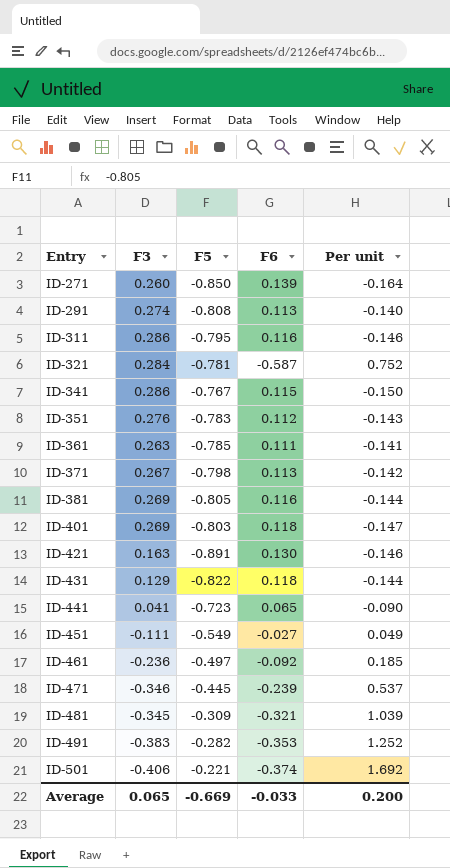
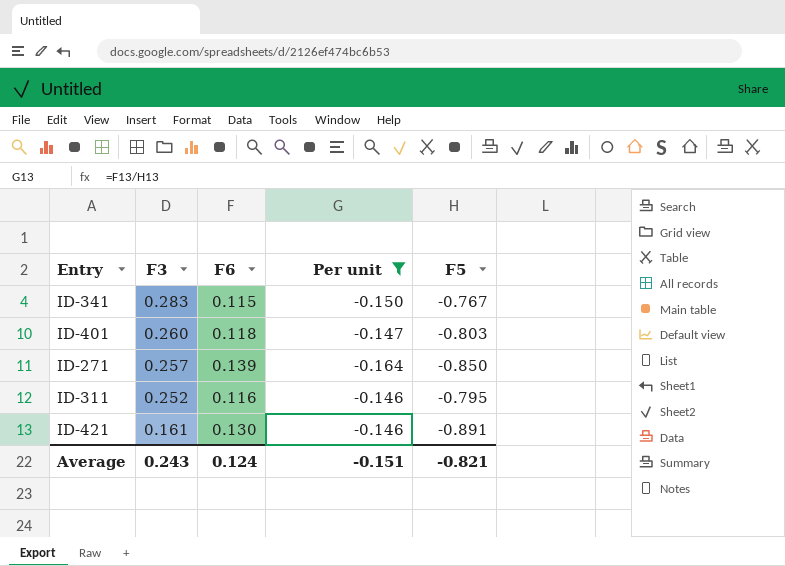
filter: none -> Per unit <= -0.146
row order: Entry ascending -> F3 descending
column F5 | position: 3 -> 5
ID-341 | F3: 0.286 -> 0.283
ID-401 | F3: 0.269 -> 0.260
ID-271 | F3: 0.260 -> 0.257
ID-311 | F3: 0.286 -> 0.252
ID-421 | F3: 0.163 -> 0.161
Average | F3: 0.065 -> 0.243
Average | F6: -0.033 -> 0.124
Average | Per unit: 0.200 -> -0.151
Average | F5: -0.669 -> -0.821

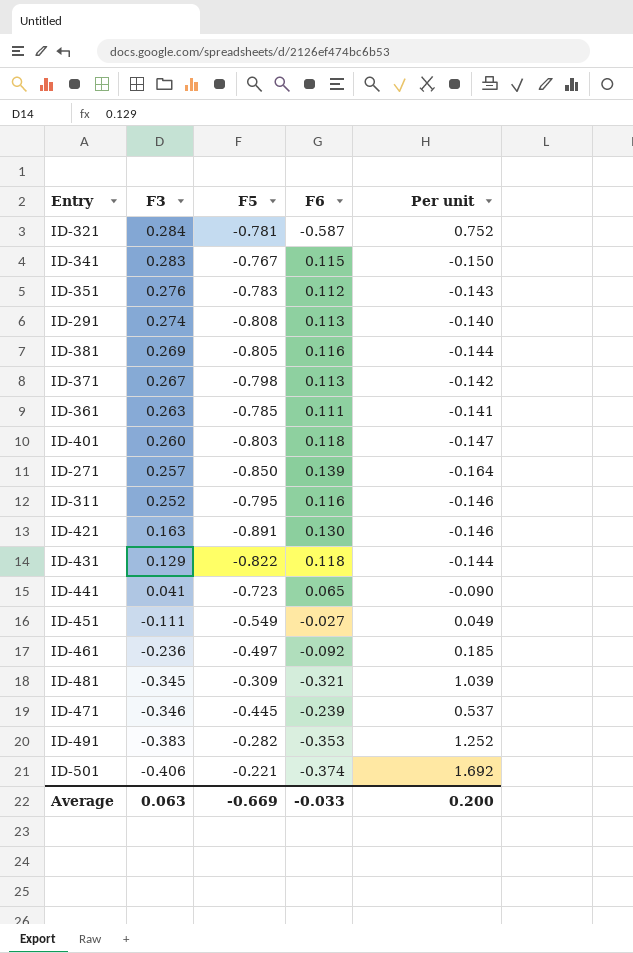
filter: Per unit <= -0.146 -> none
column F5 | position: 5 -> 3
ID-421 | F3: 0.161 -> 0.163
Average | F3: 0.243 -> 0.063
Average | F5: -0.821 -> -0.669
Average | F6: 0.124 -> -0.033
Average | Per unit: -0.151 -> 0.200

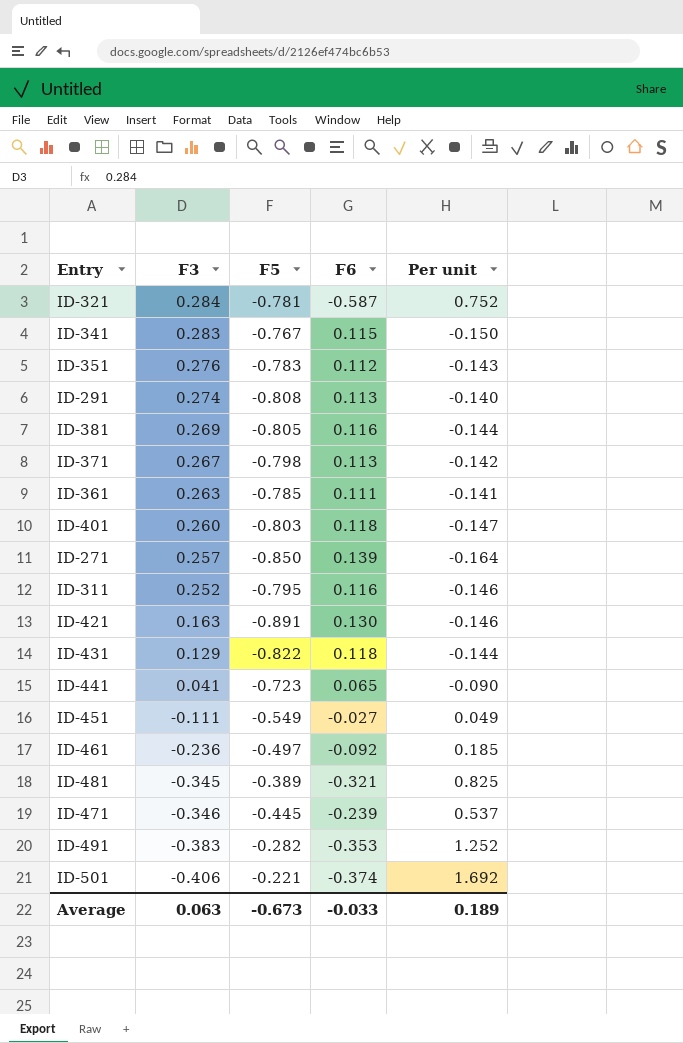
ID-481 | F5: -0.309 -> -0.389
ID-481 | Per unit: 1.039 -> 0.825
Average | F5: -0.669 -> -0.673
Average | Per unit: 0.200 -> 0.189

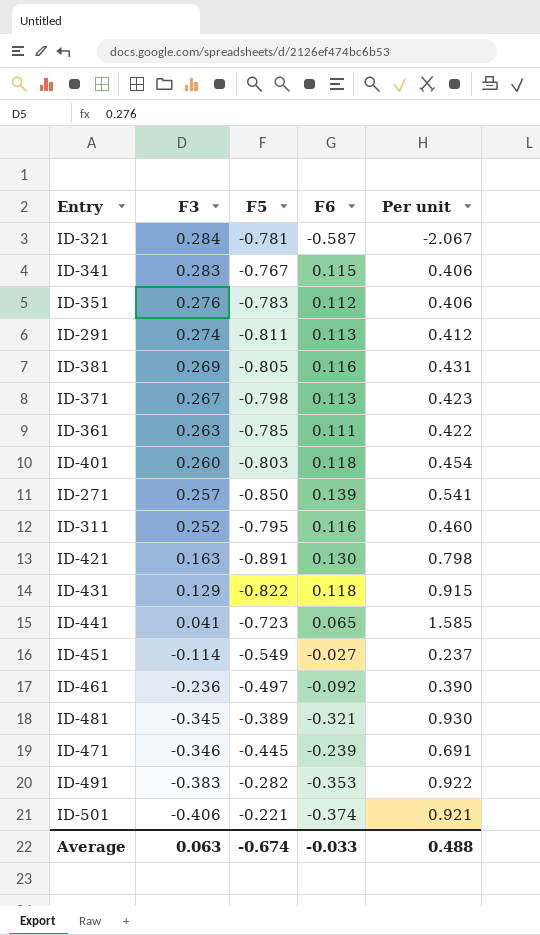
column Per unit | formula: [F6] / [F5] -> [F6] / [F3]
ID-291 | F5: -0.808 -> -0.811
ID-451 | F3: -0.111 -> -0.114
Average | F5: -0.673 -> -0.674
Average | Per unit: 0.189 -> 0.488

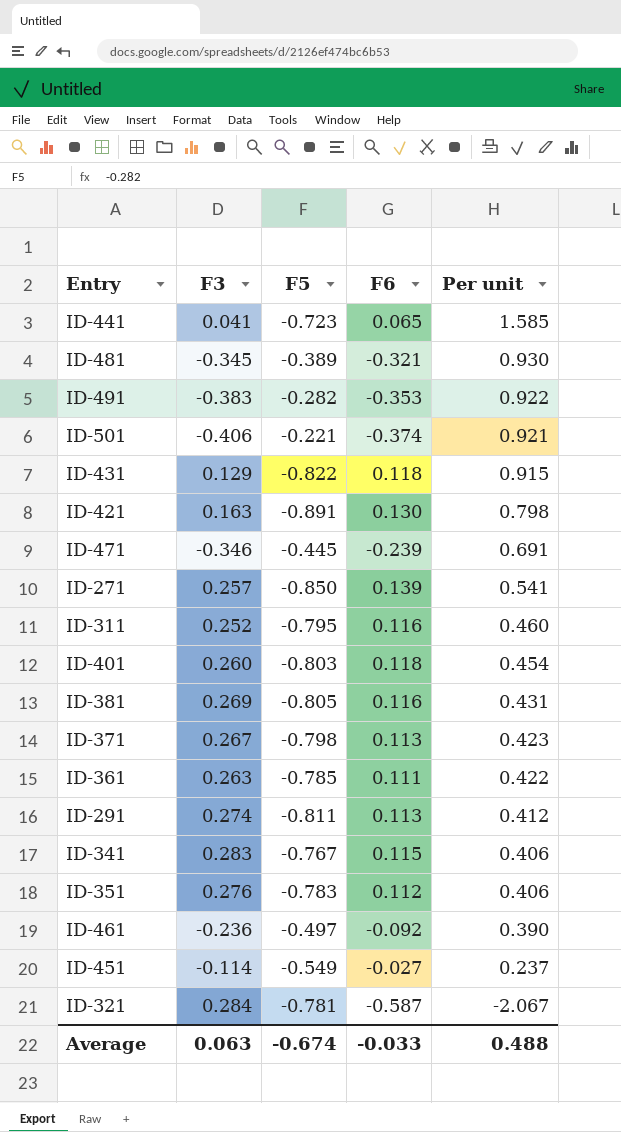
row order: F3 descending -> Per unit descending

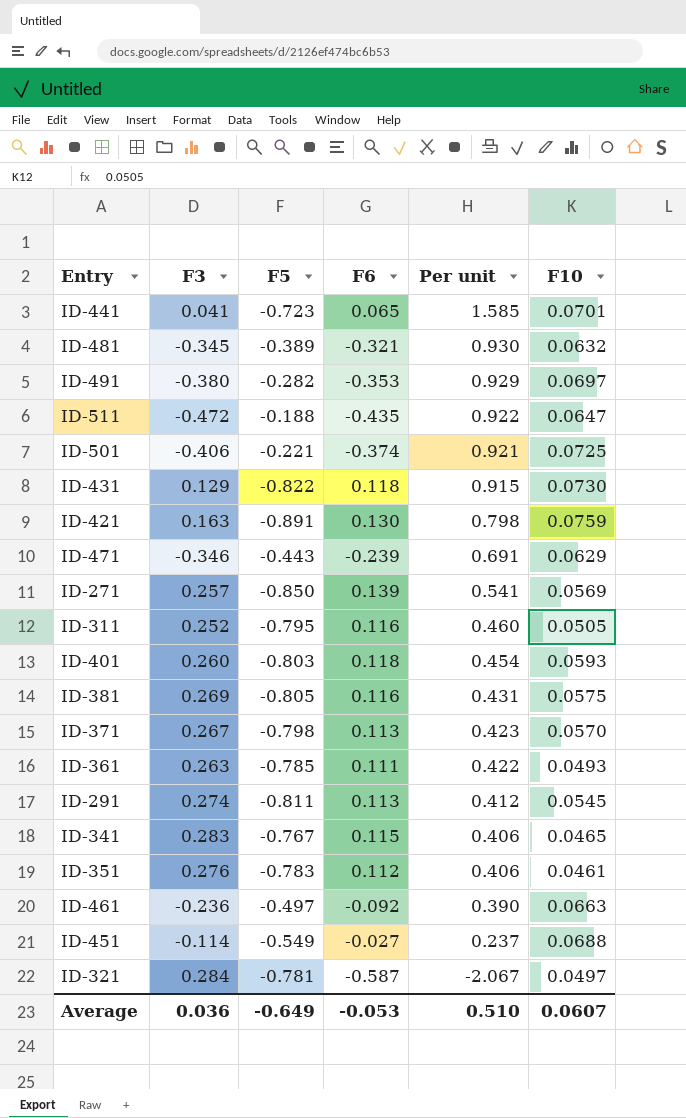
column F10 | position: none -> 6
ID-491 | F3: -0.383 -> -0.380
ID-491 | Per unit: 0.922 -> 0.929
row ID-511: none -> -0.472 | -0.188 | -0.435 | 0.922 | 0.0647
ID-471 | F5: -0.445 -> -0.443
Average | F3: 0.063 -> 0.036
Average | F5: -0.674 -> -0.649
Average | F6: -0.033 -> -0.053
Average | Per unit: 0.488 -> 0.510

